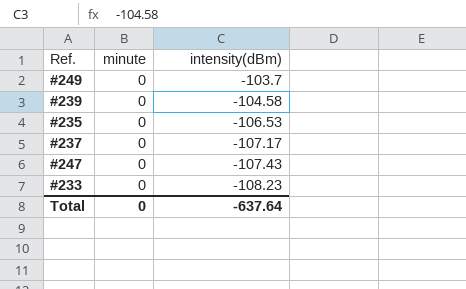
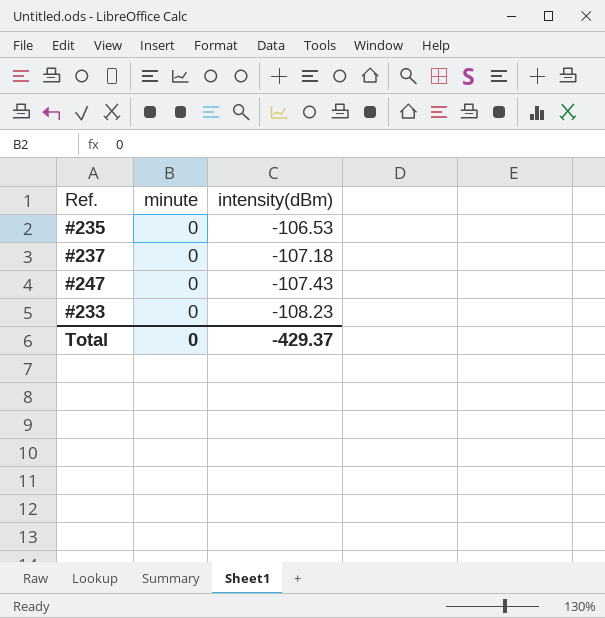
row #249: 0 | -103.7 -> none
row #239: 0 | -104.58 -> none
#237 | intensity(dBm): -107.17 -> -107.18
Total | intensity(dBm): -637.64 -> -429.37

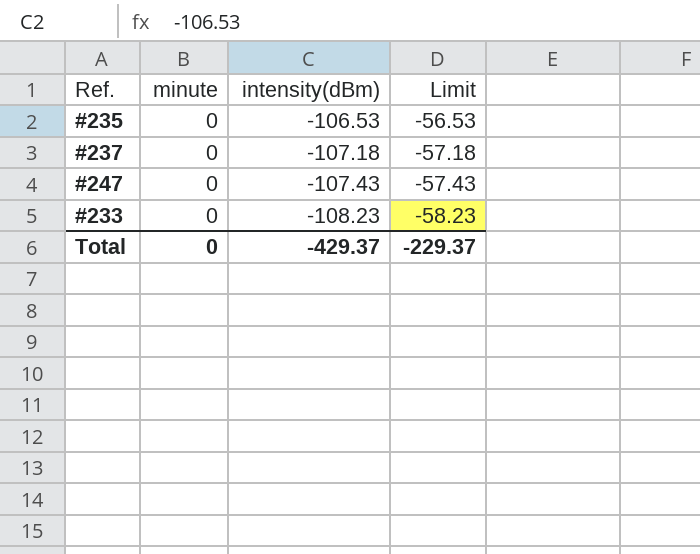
column Limit | formula: none -> [intensity(dBm)] + 50

